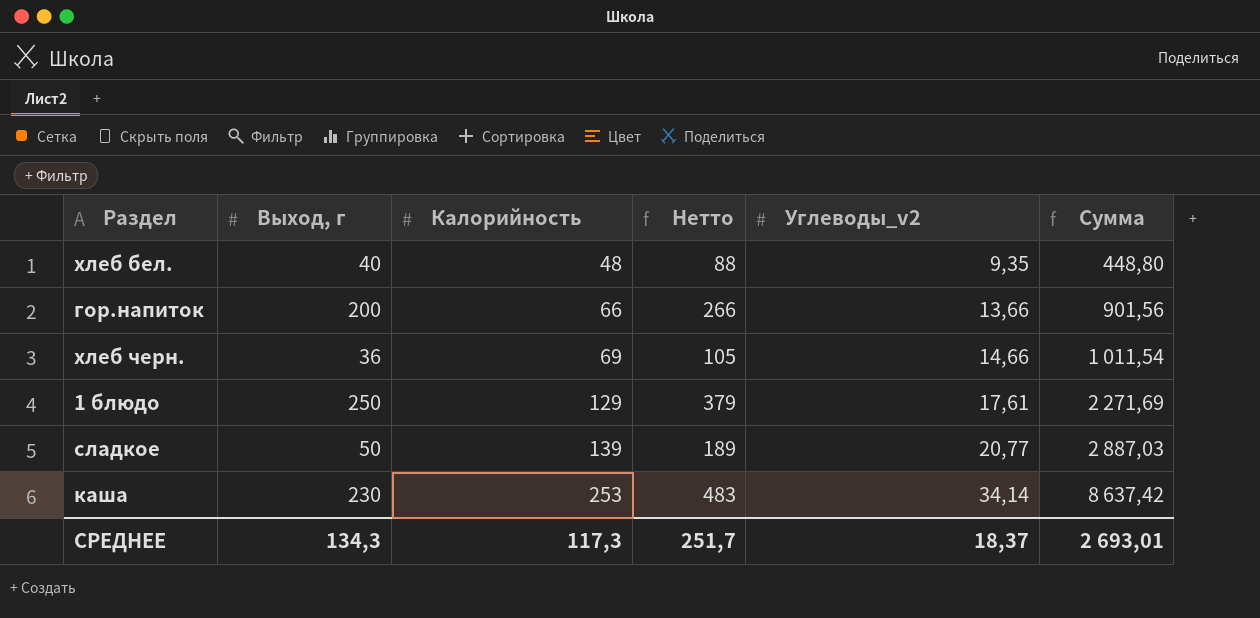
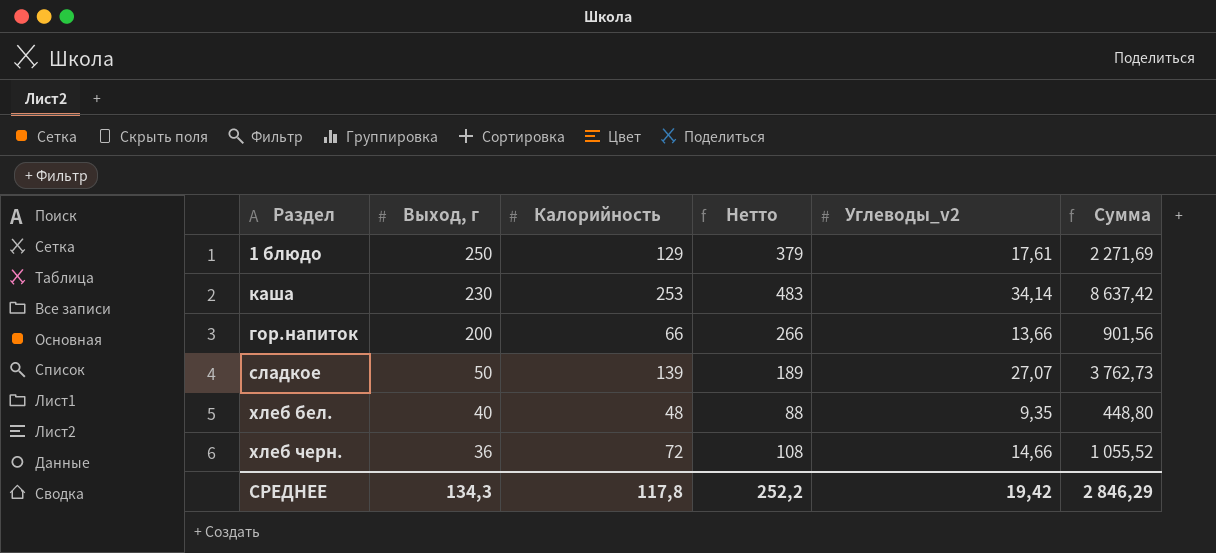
row order: Калорийность ascending -> Выход, г descending
сладкое | Углеводы_v2: 20,77 -> 27,07
сладкое | Сумма: 2 887,03 -> 3 762,73
хлеб черн. | Калорийность: 69 -> 72
хлеб черн. | Нетто: 105 -> 108
хлеб черн. | Сумма: 1 011,54 -> 1 055,52
СРЕДНЕЕ | Калорийность: 117,3 -> 117,8
СРЕДНЕЕ | Нетто: 251,7 -> 252,2
СРЕДНЕЕ | Углеводы_v2: 18,37 -> 19,42
СРЕДНЕЕ | Сумма: 2 693,01 -> 2 846,29

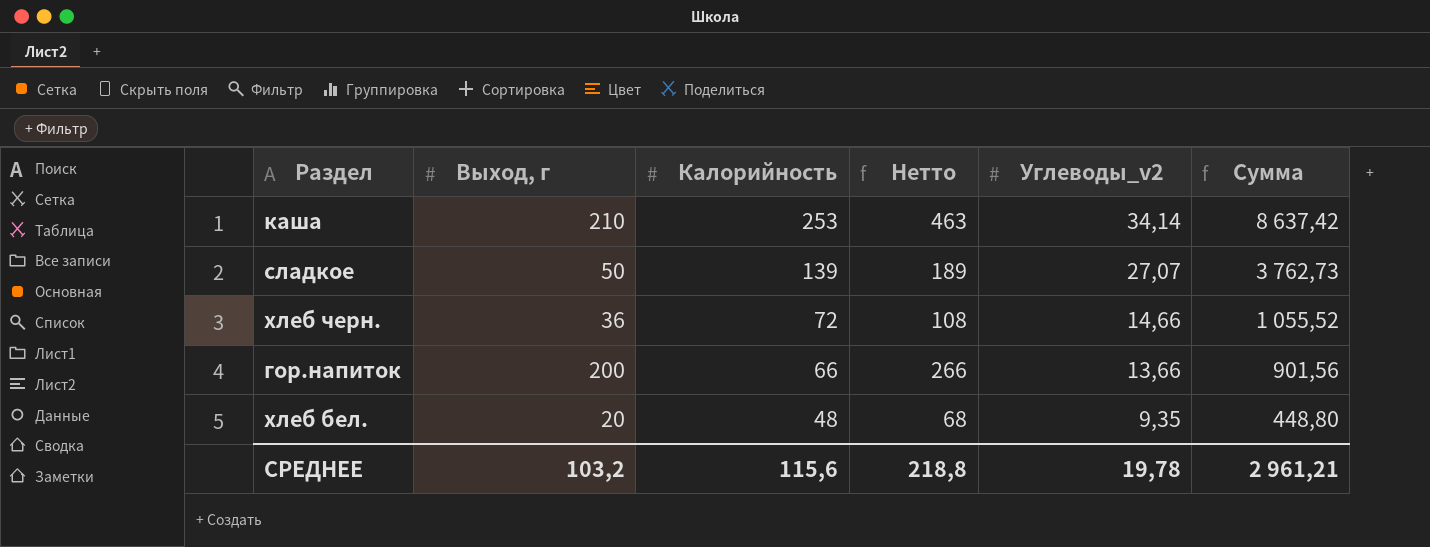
row order: Выход, г descending -> Калорийность descending
row 1 блюдо: 250 | 129 | 379 | 17,61 | 2 271,69 -> none
каша | Выход, г: 230 -> 210
каша | Нетто: 483 -> 463
хлеб бел. | Выход, г: 40 -> 20
хлеб бел. | Нетто: 88 -> 68
СРЕДНЕЕ | Выход, г: 134,3 -> 103,2
СРЕДНЕЕ | Калорийность: 117,8 -> 115,6
СРЕДНЕЕ | Нетто: 252,2 -> 218,8
СРЕДНЕЕ | Углеводы_v2: 19,42 -> 19,78
СРЕДНЕЕ | Сумма: 2 846,29 -> 2 961,21

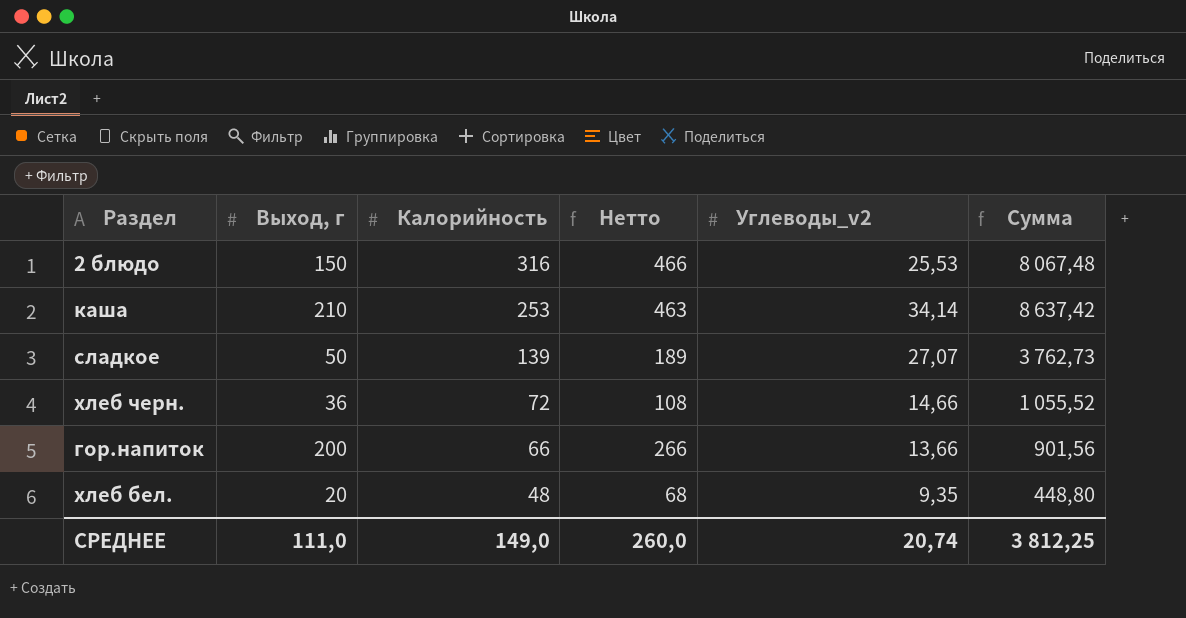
row 2 блюдо: none -> 150 | 316 | 466 | 25,53 | 8 067,48
СРЕДНЕЕ | Выход, г: 103,2 -> 111,0
СРЕДНЕЕ | Калорийность: 115,6 -> 149,0
СРЕДНЕЕ | Нетто: 218,8 -> 260,0
СРЕДНЕЕ | Углеводы_v2: 19,78 -> 20,74
СРЕДНЕЕ | Сумма: 2 961,21 -> 3 812,25

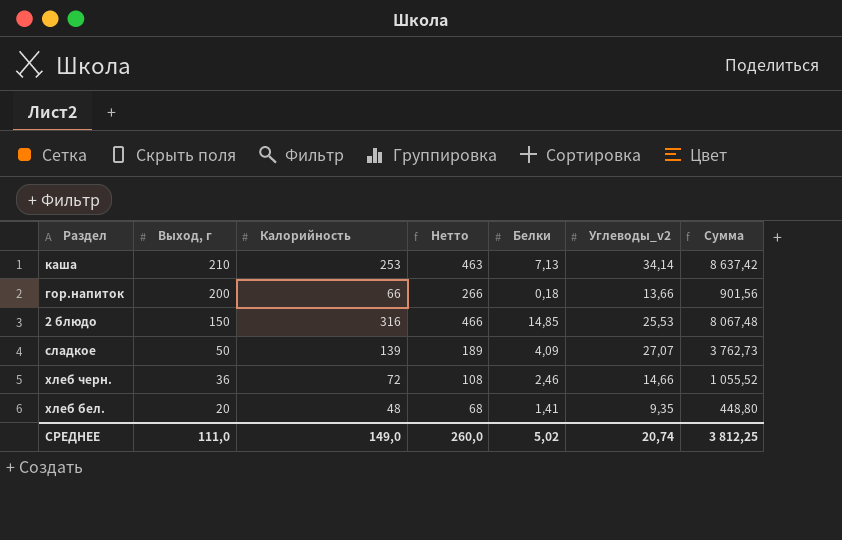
row order: Калорийность descending -> Выход, г descending
column Белки | position: none -> 5

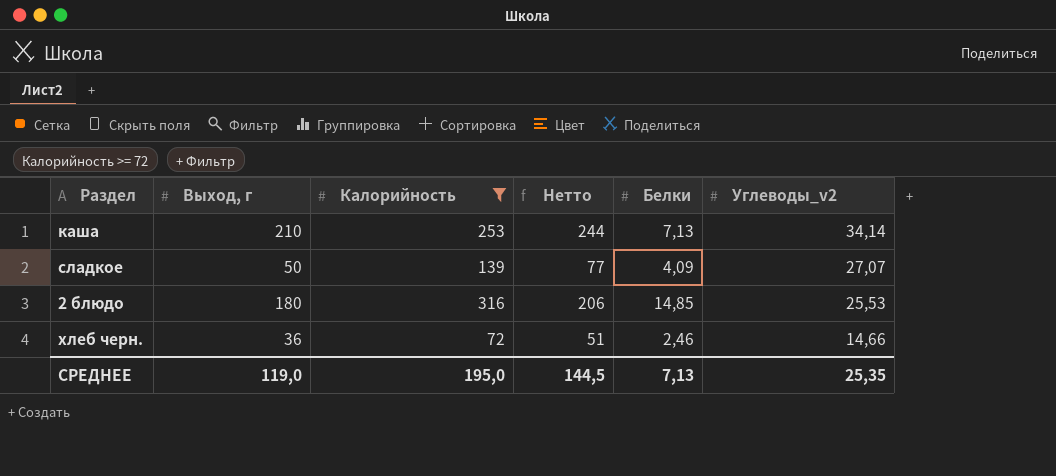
filter: none -> Калорийность >= 72
row order: Выход, г descending -> Углеводы_v2 descending
column Сумма | formula: [Калорийность] * [Углеводы_v2] -> none
column Нетто | formula: [Выход, г] + [Калорийность] -> [Выход, г] + [Углеводы_v2]
2 блюдо | Выход, г: 150 -> 180
СРЕДНЕЕ | Выход, г: 111,0 -> 119,0
СРЕДНЕЕ | Калорийность: 149,0 -> 195,0
СРЕДНЕЕ | Нетто: 260,0 -> 144,5
СРЕДНЕЕ | Белки: 5,02 -> 7,13
СРЕДНЕЕ | Углеводы_v2: 20,74 -> 25,35

